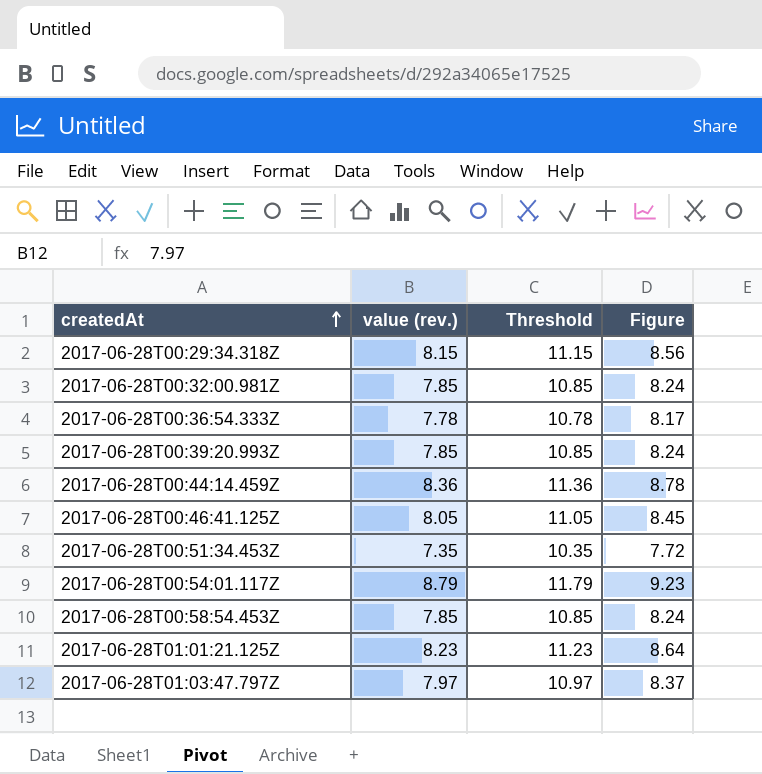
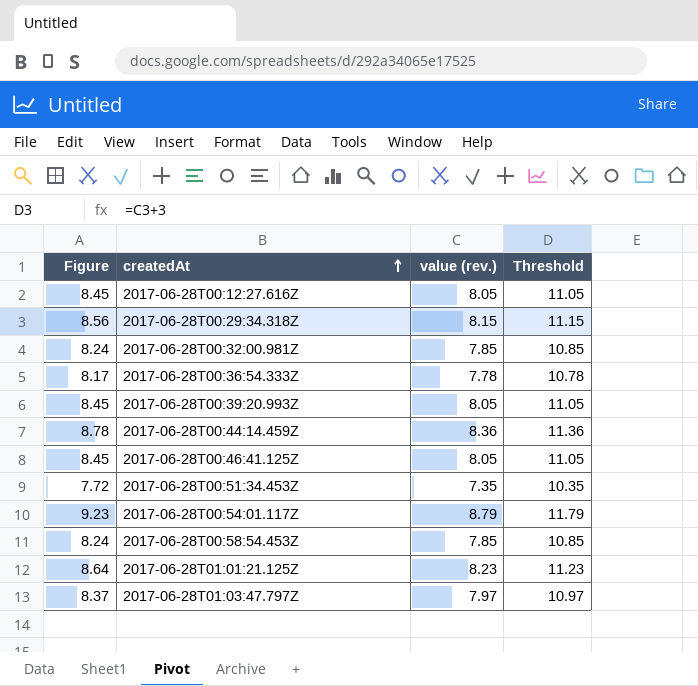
column Figure | position: 4 -> 1
row 2017-06-28T00:12:27.616Z: none -> 8.45 | 8.05 | 11.05
2017-06-28T00:39:20.993Z | Figure: 8.24 -> 8.45
2017-06-28T00:39:20.993Z | value (rev.): 7.85 -> 8.05
2017-06-28T00:39:20.993Z | Threshold: 10.85 -> 11.05

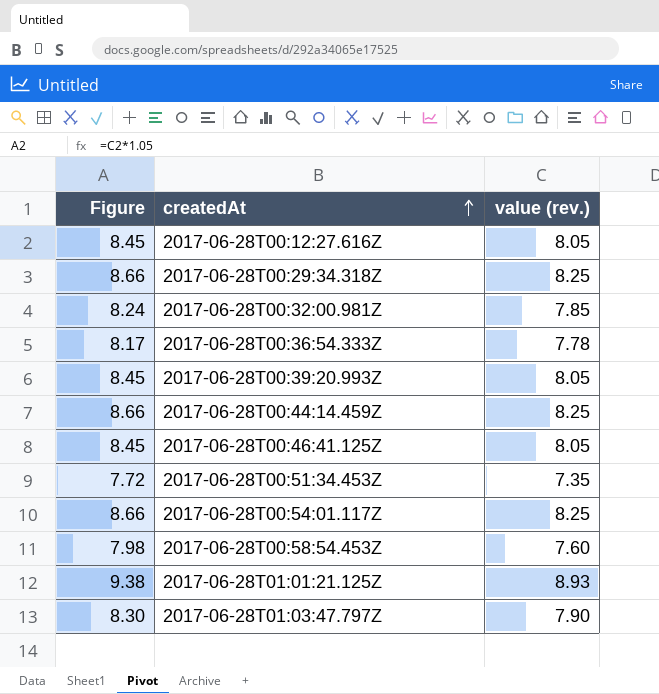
column Threshold | formula: [value (rev.)] + 3 -> none
2017-06-28T00:29:34.318Z | Figure: 8.56 -> 8.66
2017-06-28T00:29:34.318Z | value (rev.): 8.15 -> 8.25
2017-06-28T00:44:14.459Z | Figure: 8.78 -> 8.66
2017-06-28T00:44:14.459Z | value (rev.): 8.36 -> 8.25
2017-06-28T00:54:01.117Z | Figure: 9.23 -> 8.66
2017-06-28T00:54:01.117Z | value (rev.): 8.79 -> 8.25
2017-06-28T00:58:54.453Z | Figure: 8.24 -> 7.98
2017-06-28T00:58:54.453Z | value (rev.): 7.85 -> 7.60
2017-06-28T01:01:21.125Z | Figure: 8.64 -> 9.38
2017-06-28T01:01:21.125Z | value (rev.): 8.23 -> 8.93
2017-06-28T01:03:47.797Z | Figure: 8.37 -> 8.30
2017-06-28T01:03:47.797Z | value (rev.): 7.97 -> 7.90

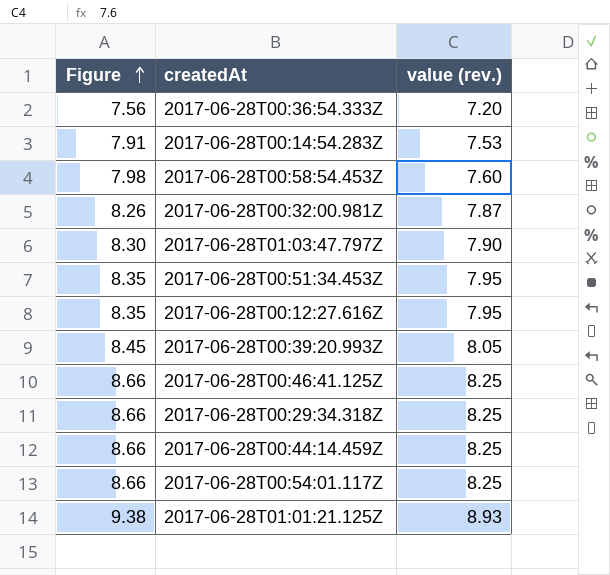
row order: createdAt ascending -> Figure ascending
2017-06-28T00:36:54.333Z | Figure: 8.17 -> 7.56
2017-06-28T00:36:54.333Z | value (rev.): 7.78 -> 7.20
row 2017-06-28T00:14:54.283Z: none -> 7.91 | 7.53
2017-06-28T00:32:00.981Z | Figure: 8.24 -> 8.26
2017-06-28T00:32:00.981Z | value (rev.): 7.85 -> 7.87
2017-06-28T00:51:34.453Z | Figure: 7.72 -> 8.35
2017-06-28T00:51:34.453Z | value (rev.): 7.35 -> 7.95
2017-06-28T00:12:27.616Z | Figure: 8.45 -> 8.35
2017-06-28T00:12:27.616Z | value (rev.): 8.05 -> 7.95
2017-06-28T00:46:41.125Z | Figure: 8.45 -> 8.66
2017-06-28T00:46:41.125Z | value (rev.): 8.05 -> 8.25

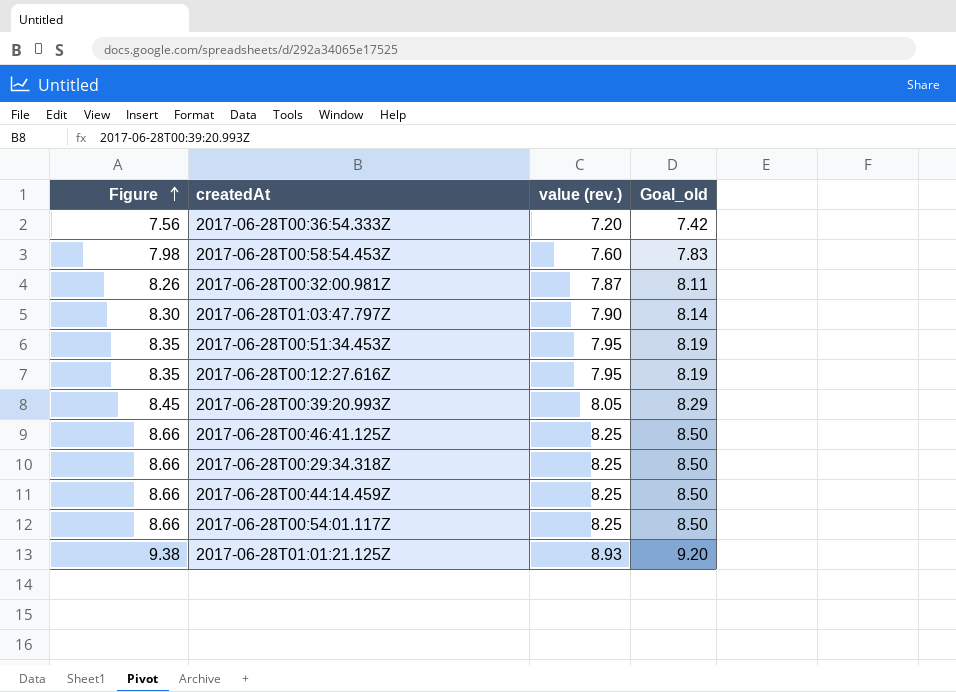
column Goal_old | formula: none -> [value (rev.)] * 1.03
row 2017-06-28T00:14:54.283Z: 7.91 | 7.53 -> none

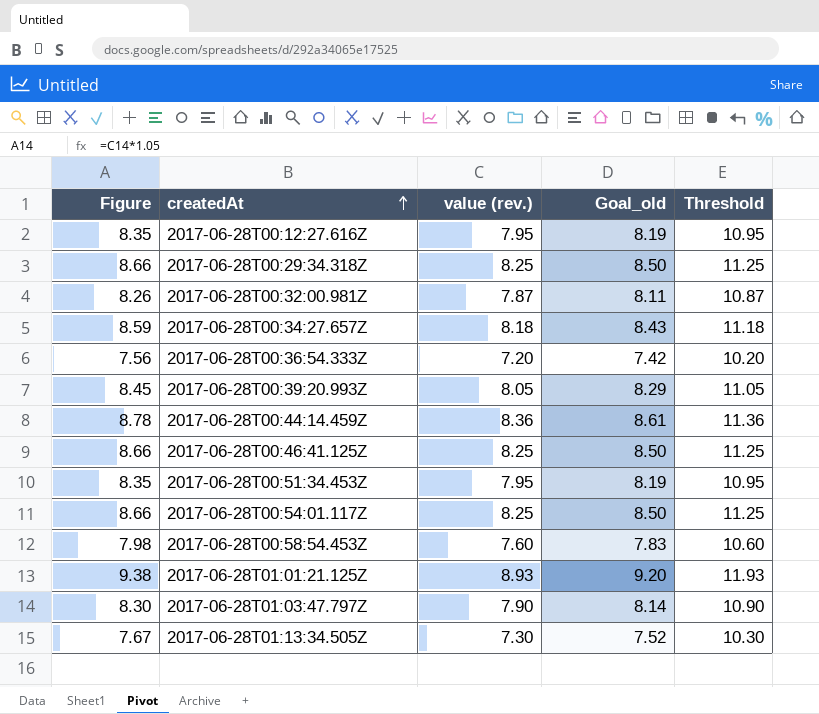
row order: Figure ascending -> createdAt ascending
column Threshold | formula: none -> [value (rev.)] + 3
row 2017-06-28T00:34:27.657Z: none -> 8.59 | 8.18 | 8.43 | 11.18
2017-06-28T00:44:14.459Z | Figure: 8.66 -> 8.78
2017-06-28T00:44:14.459Z | value (rev.): 8.25 -> 8.36
2017-06-28T00:44:14.459Z | Goal_old: 8.50 -> 8.61
row 2017-06-28T01:13:34.505Z: none -> 7.67 | 7.30 | 7.52 | 10.30

